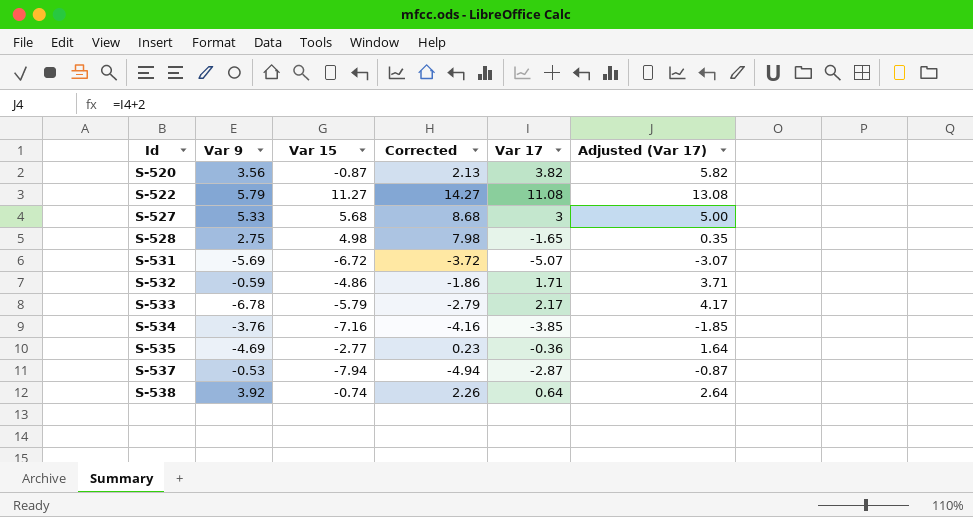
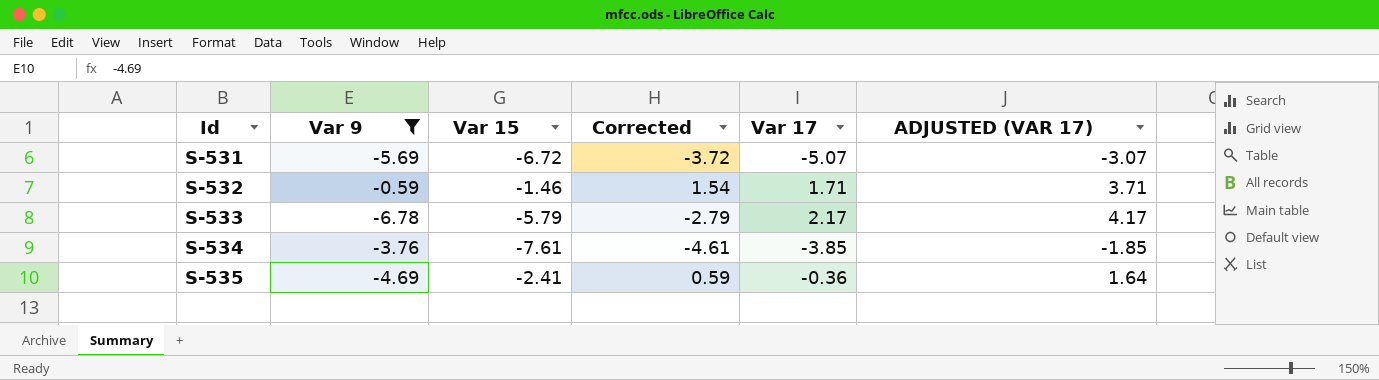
filter: none -> Var 9 <= -0.59
column name: Adjusted (Var 17) -> ADJUSTED (VAR 17)
S-532 | Var 15: -4.86 -> -1.46
S-532 | Corrected: -1.86 -> 1.54
S-534 | Var 15: -7.16 -> -7.61
S-534 | Corrected: -4.16 -> -4.61
S-535 | Var 15: -2.77 -> -2.41
S-535 | Corrected: 0.23 -> 0.59

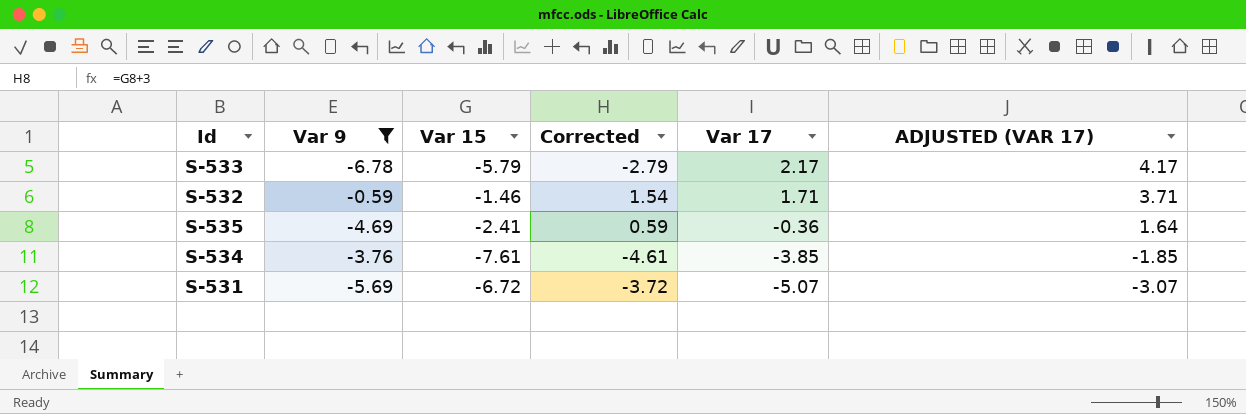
row order: Id ascending -> Var 17 descending

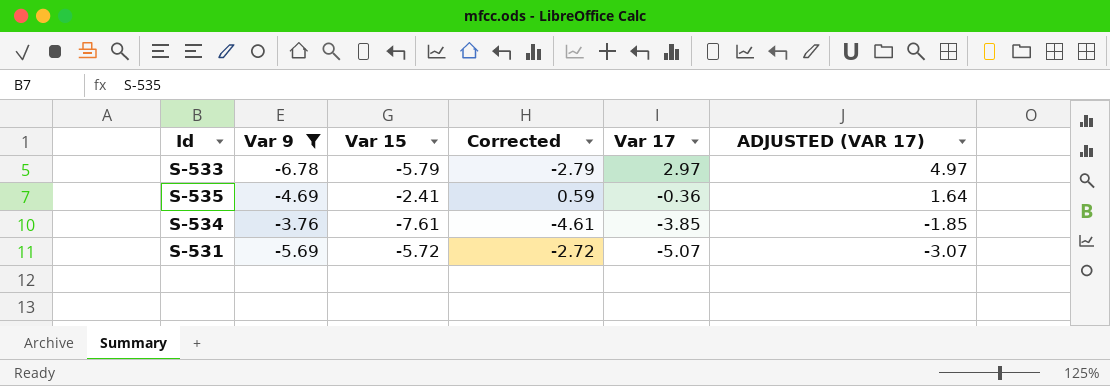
row S-532: -0.59 | -1.46 | 1.54 | 1.71 | 3.71 -> none
S-533 | Var 17: 2.17 -> 2.97
S-533 | ADJUSTED (VAR 17): 4.17 -> 4.97
S-531 | Var 15: -6.72 -> -5.72
S-531 | Corrected: -3.72 -> -2.72

